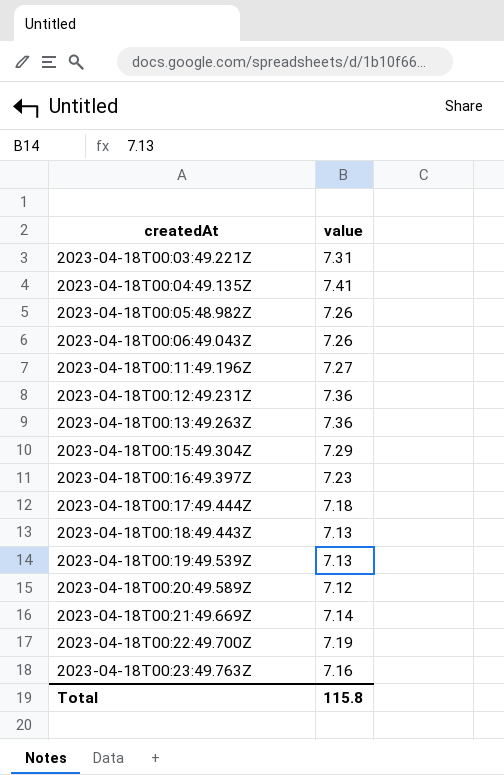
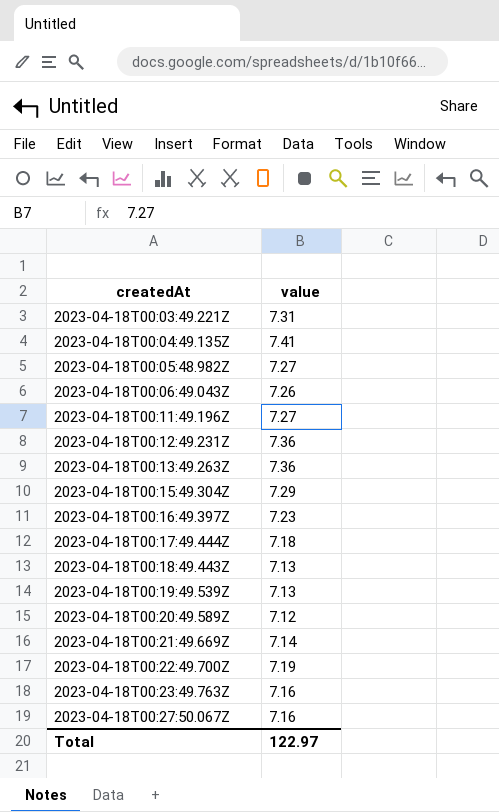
2023-04-18T00:05:48.982Z | value: 7.26 -> 7.27
row 2023-04-18T00:27:50.067Z: none -> 7.16
Total | value: 115.8 -> 122.97

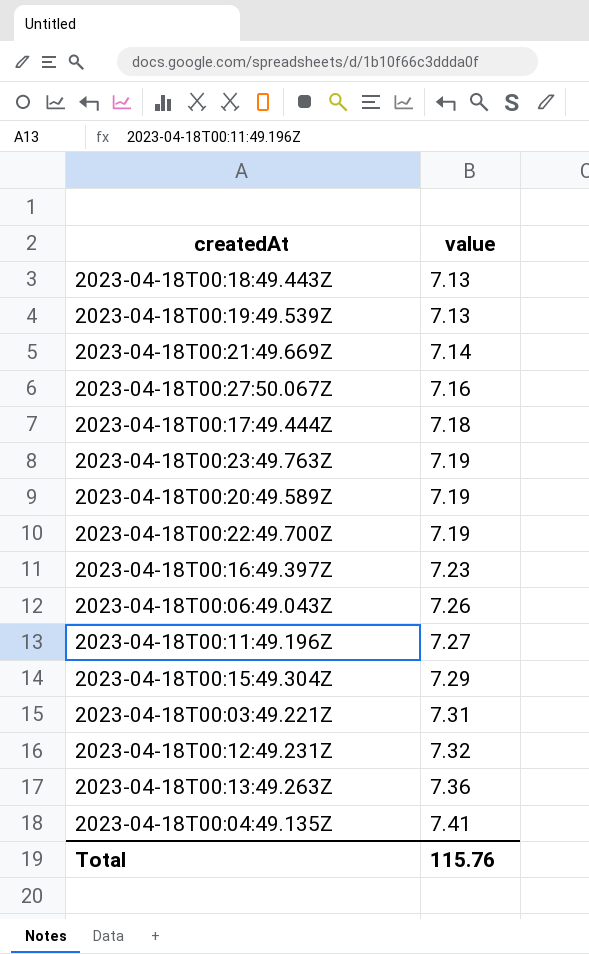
row order: createdAt ascending -> value ascending
row 2023-04-18T00:05:48.982Z: 7.27 -> none
2023-04-18T00:23:49.763Z | value: 7.16 -> 7.19
2023-04-18T00:20:49.589Z | value: 7.12 -> 7.19
2023-04-18T00:12:49.231Z | value: 7.36 -> 7.32
Total | value: 122.97 -> 115.76

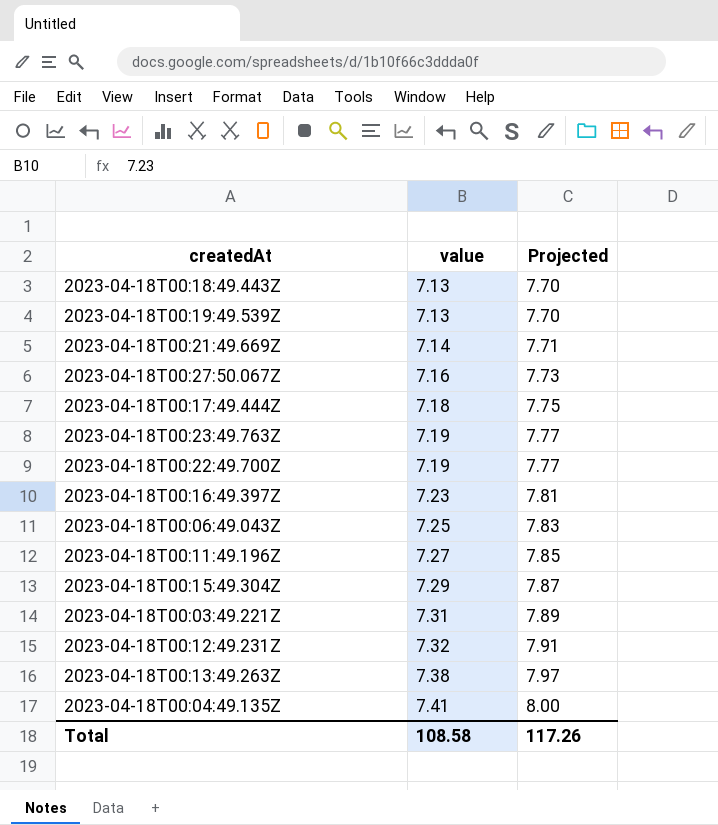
column Projected | formula: none -> [value] * 1.08
row 2023-04-18T00:20:49.589Z: 7.19 -> none
2023-04-18T00:06:49.043Z | value: 7.26 -> 7.25
2023-04-18T00:13:49.263Z | value: 7.36 -> 7.38
Total | value: 115.76 -> 108.58

